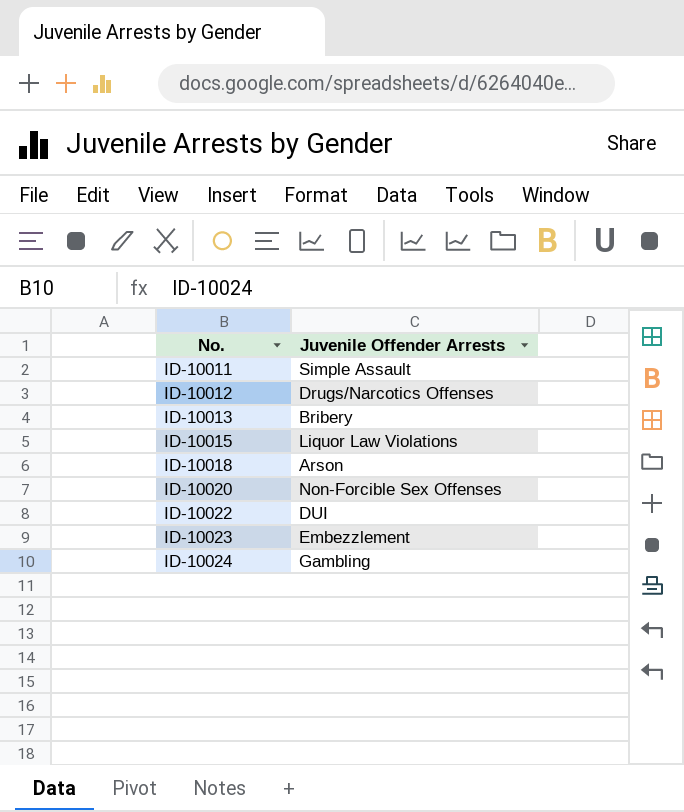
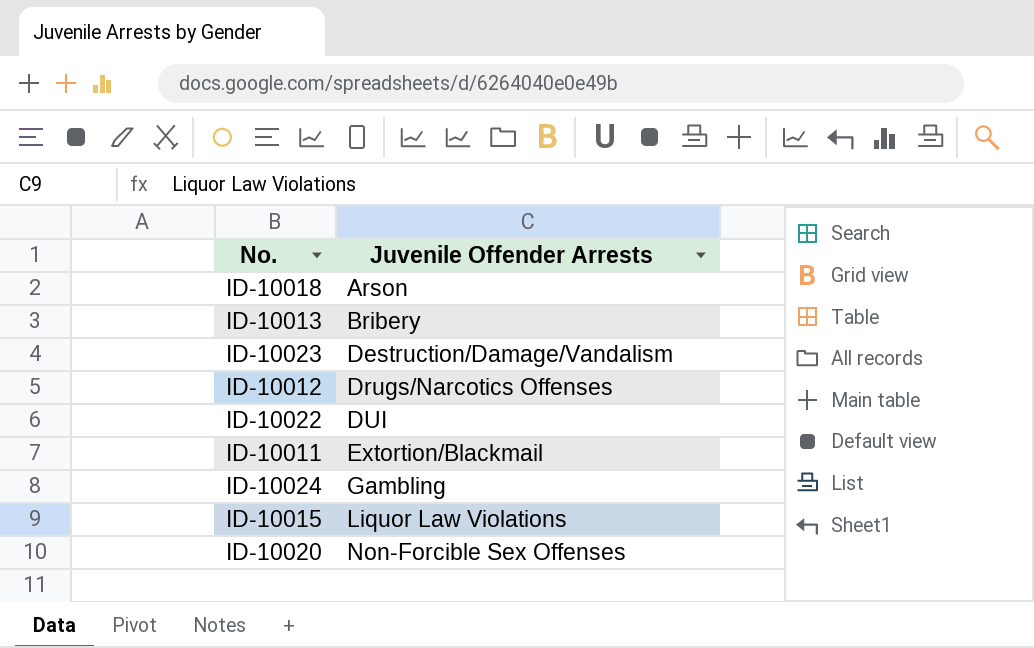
row order: No. ascending -> Juvenile Offender Arrests ascending
ID-10023 | Juvenile Offender Arrests: Embezzlement -> Destruction/Damage/Vandalism
ID-10011 | Juvenile Offender Arrests: Simple Assault -> Extortion/Blackmail

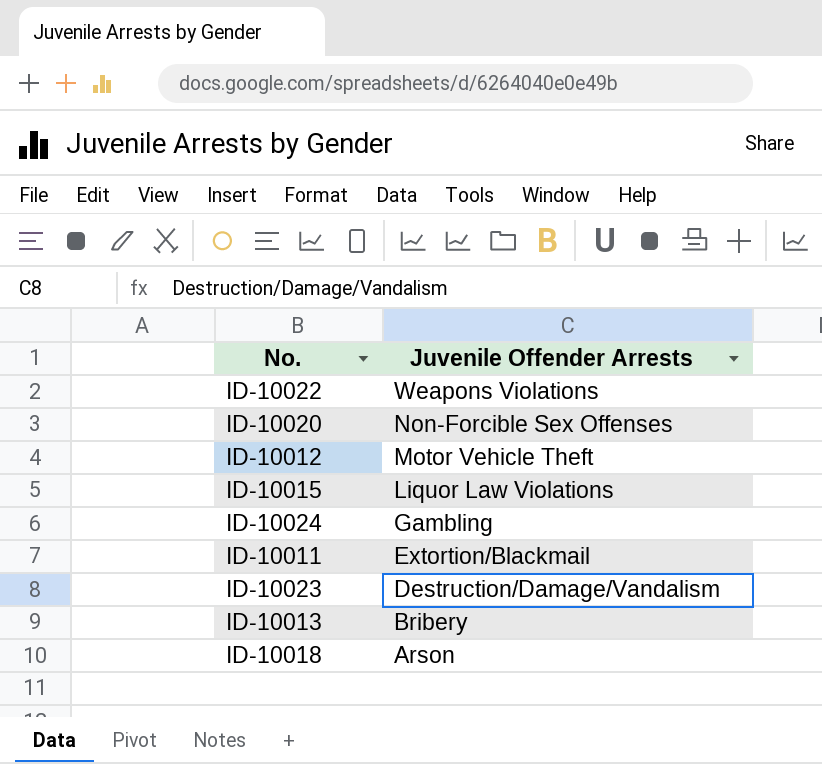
row order: Juvenile Offender Arrests ascending -> Juvenile Offender Arrests descending
ID-10022 | Juvenile Offender Arrests: DUI -> Weapons Violations
ID-10012 | Juvenile Offender Arrests: Drugs/Narcotics Offenses -> Motor Vehicle Theft

